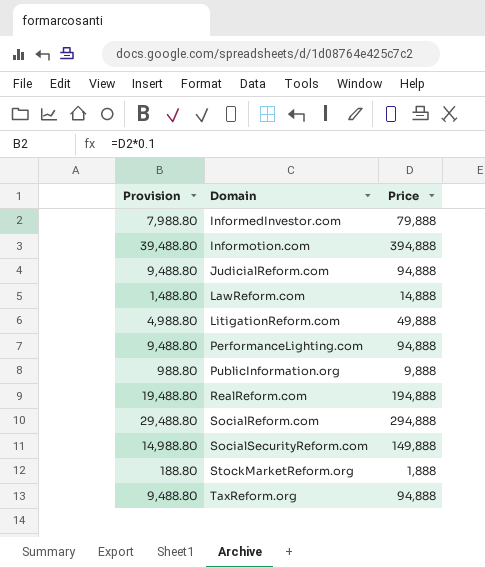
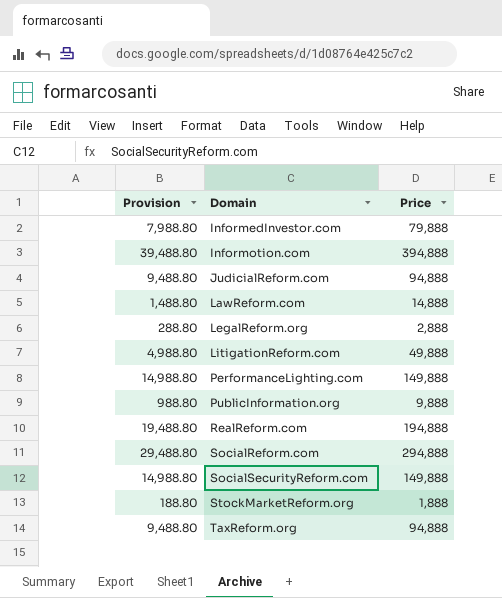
row LegalReform.org: none -> 288.80 | 2,888
PerformanceLighting.com | Provision: 9,488.80 -> 14,988.80
PerformanceLighting.com | Price: 94,888 -> 149,888

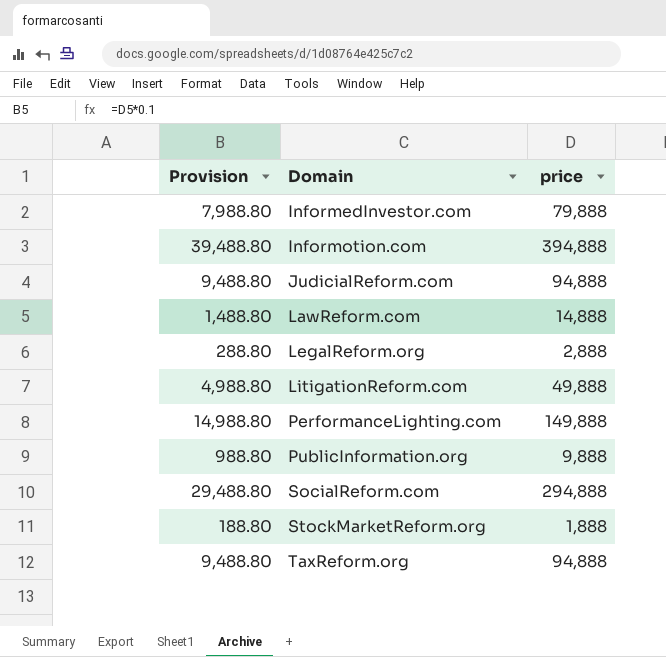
column name: Price -> price
row RealReform.com: 19,488.80 | 194,888 -> none
row SocialSecurityReform.com: 14,988.80 | 149,888 -> none

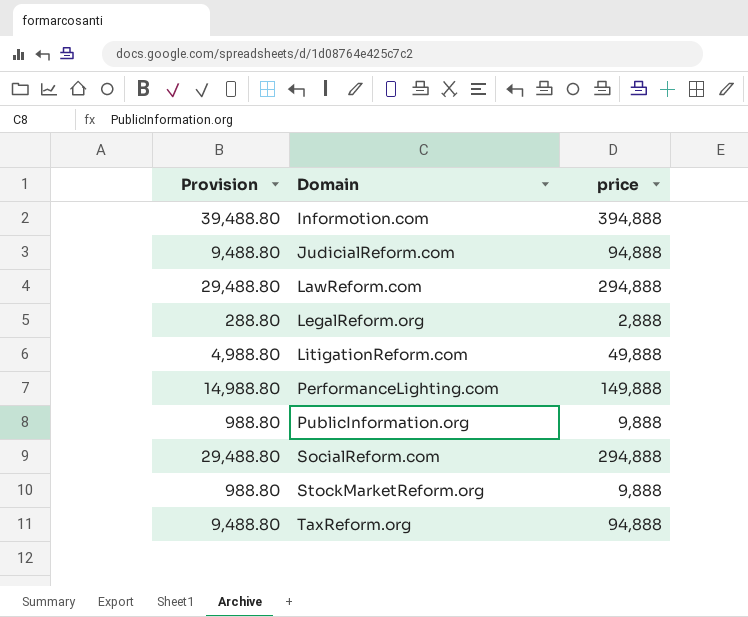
row InformedInvestor.com: 7,988.80 | 79,888 -> none
LawReform.com | Provision: 1,488.80 -> 29,488.80
LawReform.com | price: 14,888 -> 294,888
StockMarketReform.org | Provision: 188.80 -> 988.80
StockMarketReform.org | price: 1,888 -> 9,888

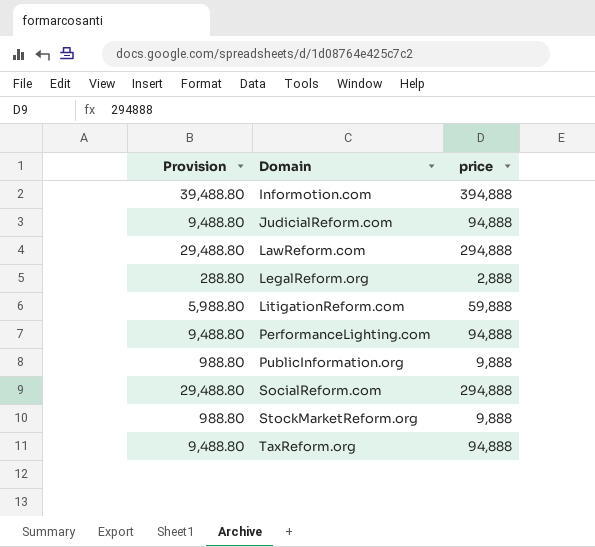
LitigationReform.com | Provision: 4,988.80 -> 5,988.80
LitigationReform.com | price: 49,888 -> 59,888
PerformanceLighting.com | Provision: 14,988.80 -> 9,488.80
PerformanceLighting.com | price: 149,888 -> 94,888

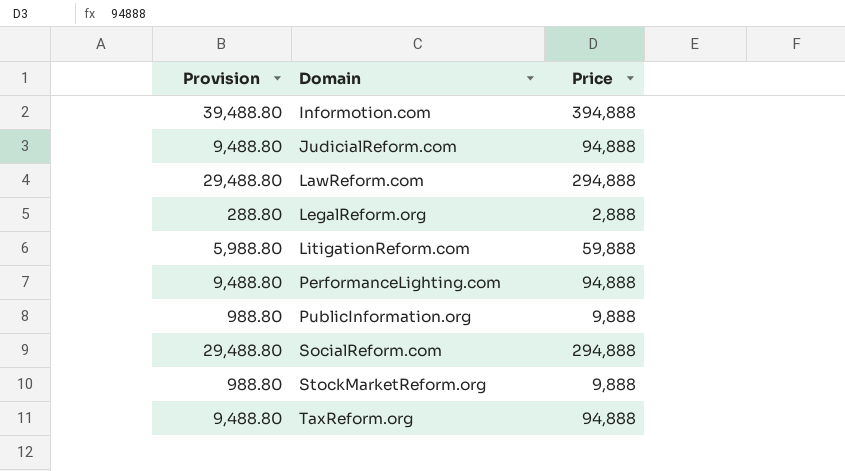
column name: price -> Price

